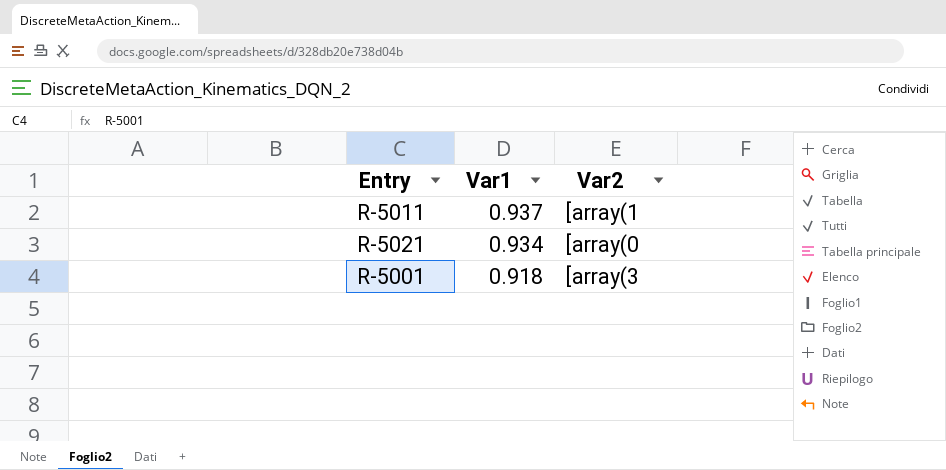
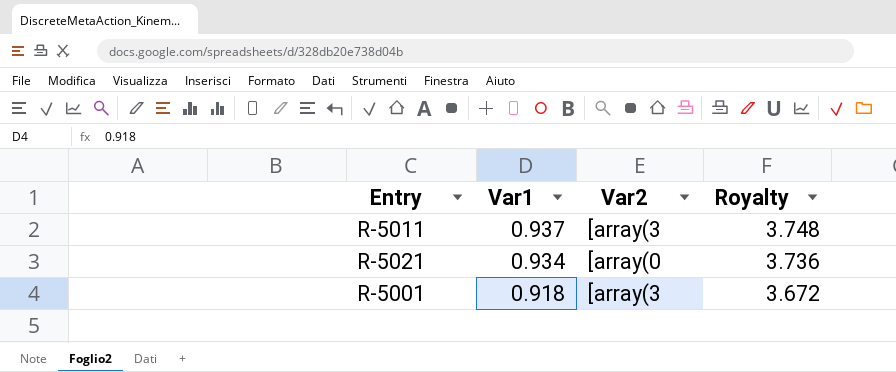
column Royalty | formula: none -> [Var1] * 4
R-5011 | Var2: [array(1 -> [array(3

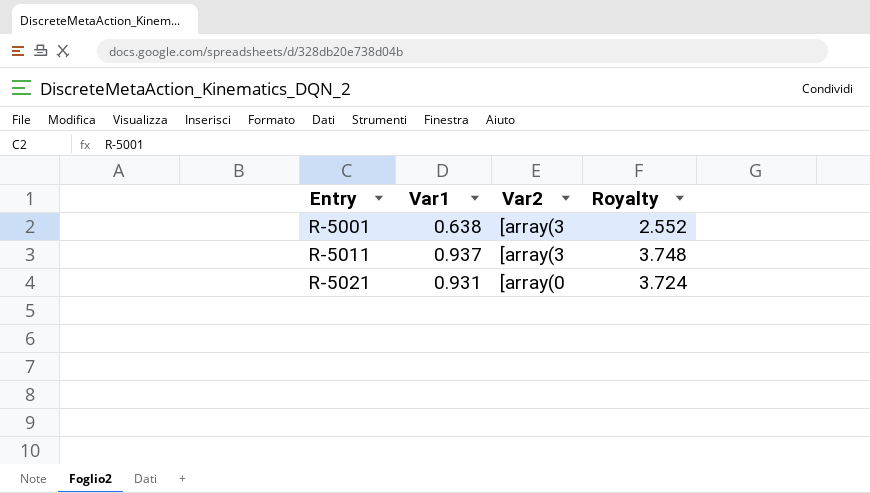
row order: Var1 descending -> Entry ascending
R-5001 | Var1: 0.918 -> 0.638
R-5001 | Royalty: 3.672 -> 2.552
R-5021 | Var1: 0.934 -> 0.931
R-5021 | Royalty: 3.736 -> 3.724

